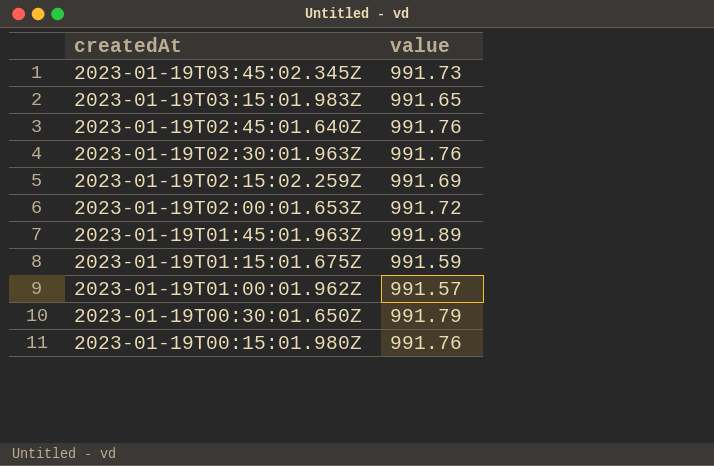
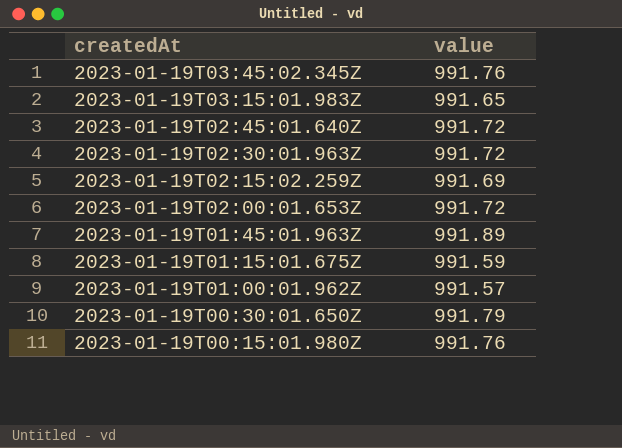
2023-01-19T03:45:02.345Z | value: 991.73 -> 991.76
2023-01-19T02:45:01.640Z | value: 991.76 -> 991.72
2023-01-19T02:30:01.963Z | value: 991.76 -> 991.72

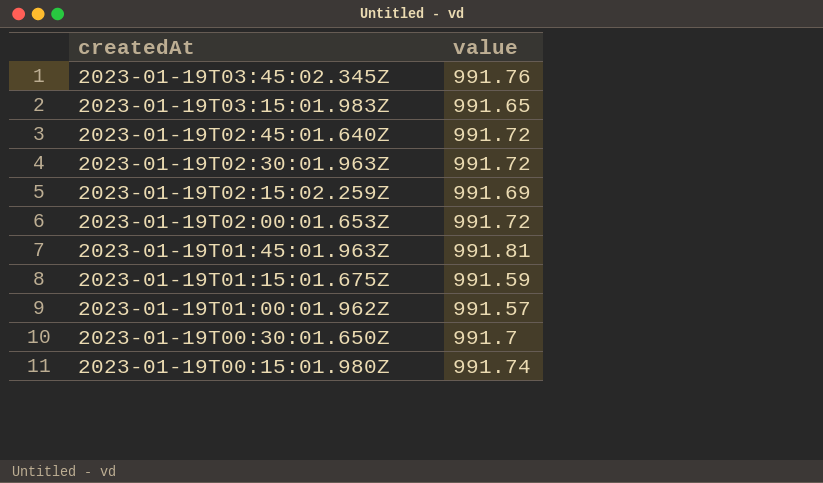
2023-01-19T01:45:01.963Z | value: 991.89 -> 991.81
2023-01-19T00:30:01.650Z | value: 991.79 -> 991.7
2023-01-19T00:15:01.980Z | value: 991.76 -> 991.74

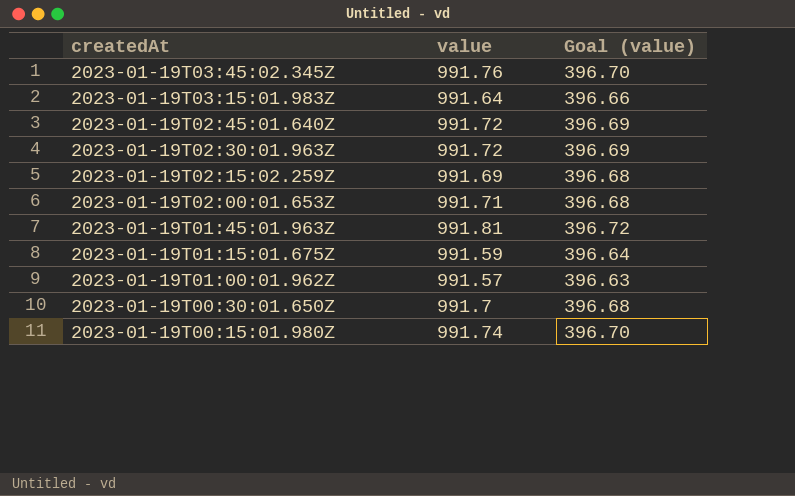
column Goal (value) | formula: none -> [value] * 0.4
2023-01-19T03:15:01.983Z | value: 991.65 -> 991.64
2023-01-19T02:00:01.653Z | value: 991.72 -> 991.71

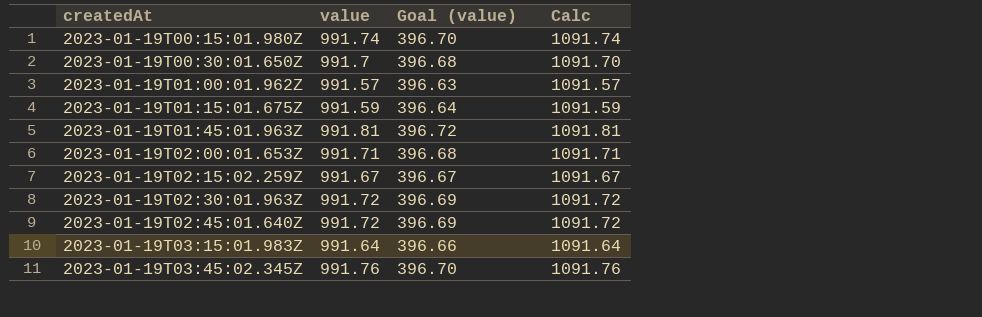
row order: createdAt descending -> createdAt ascending
column Calc | formula: none -> [value] + 100
2023-01-19T02:15:02.259Z | value: 991.69 -> 991.67
2023-01-19T02:15:02.259Z | Goal (value): 396.68 -> 396.67

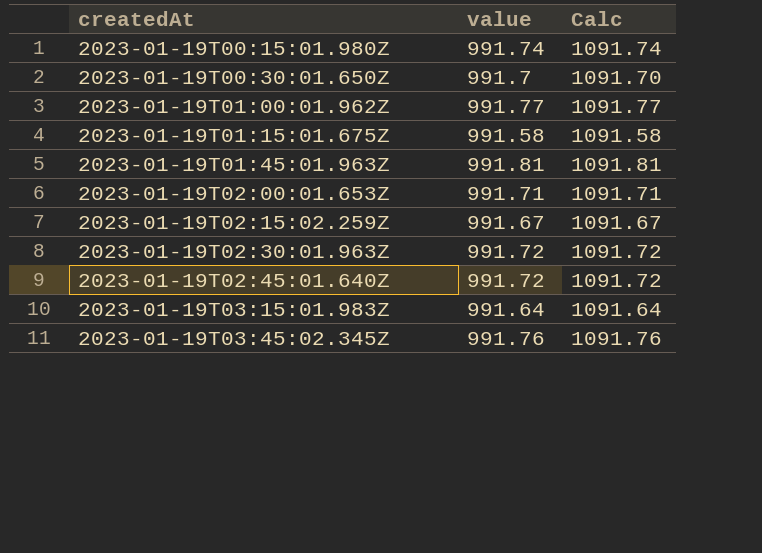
column Goal (value) | formula: [value] * 0.4 -> none
2023-01-19T01:00:01.962Z | value: 991.57 -> 991.77
2023-01-19T01:00:01.962Z | Calc: 1091.57 -> 1091.77
2023-01-19T01:15:01.675Z | value: 991.59 -> 991.58
2023-01-19T01:15:01.675Z | Calc: 1091.59 -> 1091.58

